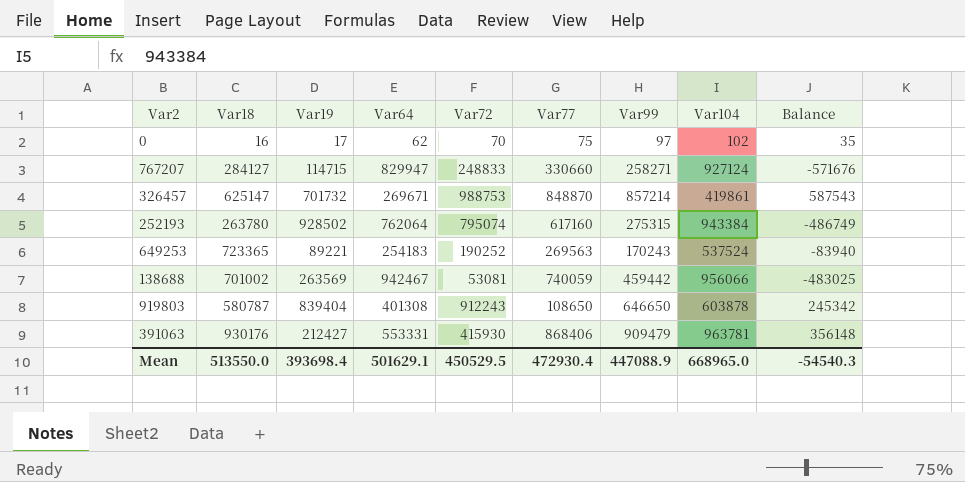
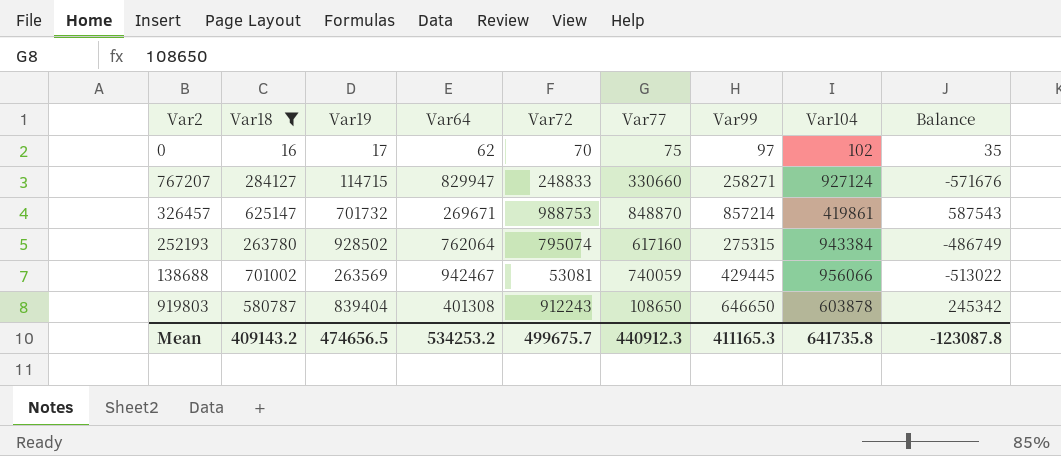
filter: none -> Var18 <= 701002
138688 | Var99: 459442 -> 429445
138688 | Balance: -483025 -> -513022
Mean | Var18: 513550.0 -> 409143.2
Mean | Var19: 393698.4 -> 474656.5
Mean | Var64: 501629.1 -> 534253.2
Mean | Var72: 450529.5 -> 499675.7
Mean | Var77: 472930.4 -> 440912.3
Mean | Var99: 447088.9 -> 411165.3
Mean | Var104: 668965.0 -> 641735.8
Mean | Balance: -54540.3 -> -123087.8

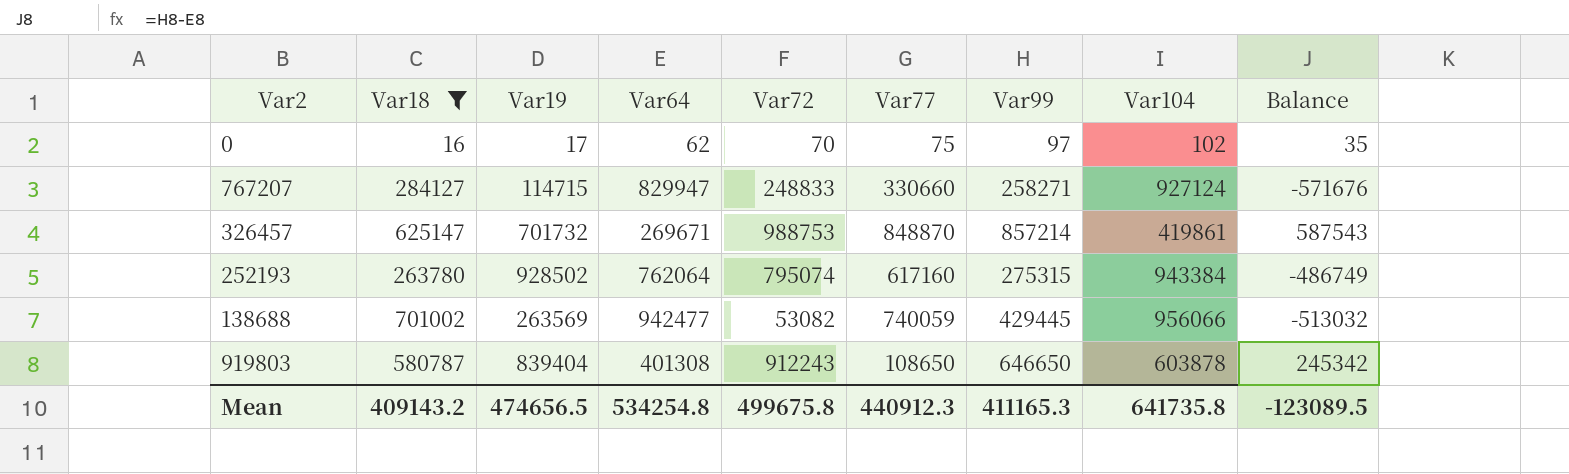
138688 | Var64: 942467 -> 942477
138688 | Var72: 53081 -> 53082
138688 | Balance: -513022 -> -513032
Mean | Var64: 534253.2 -> 534254.8
Mean | Var72: 499675.7 -> 499675.8
Mean | Balance: -123087.8 -> -123089.5

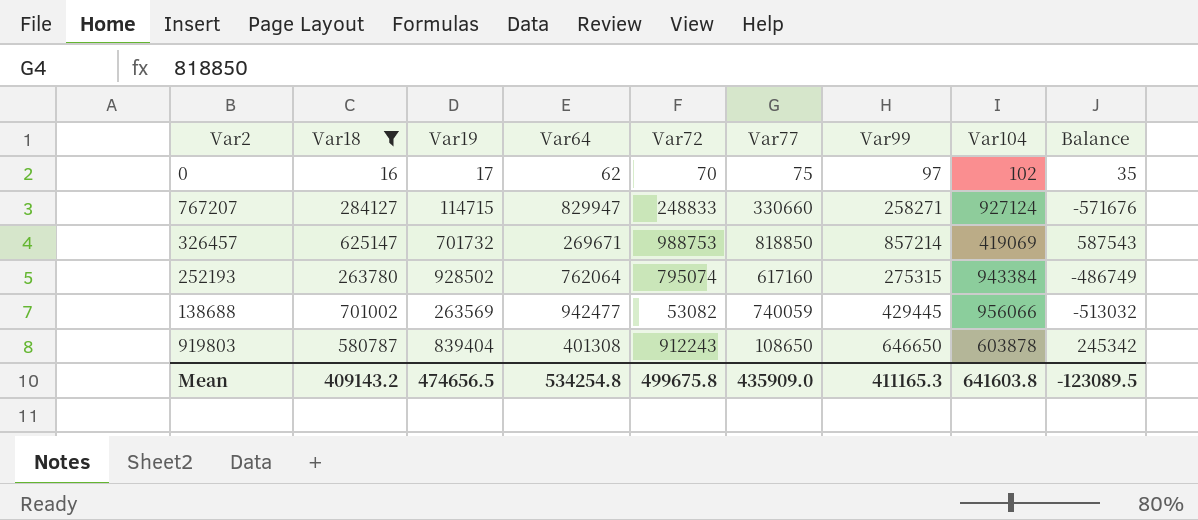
326457 | Var77: 848870 -> 818850
326457 | Var104: 419861 -> 419069
Mean | Var77: 440912.3 -> 435909.0
Mean | Var104: 641735.8 -> 641603.8

